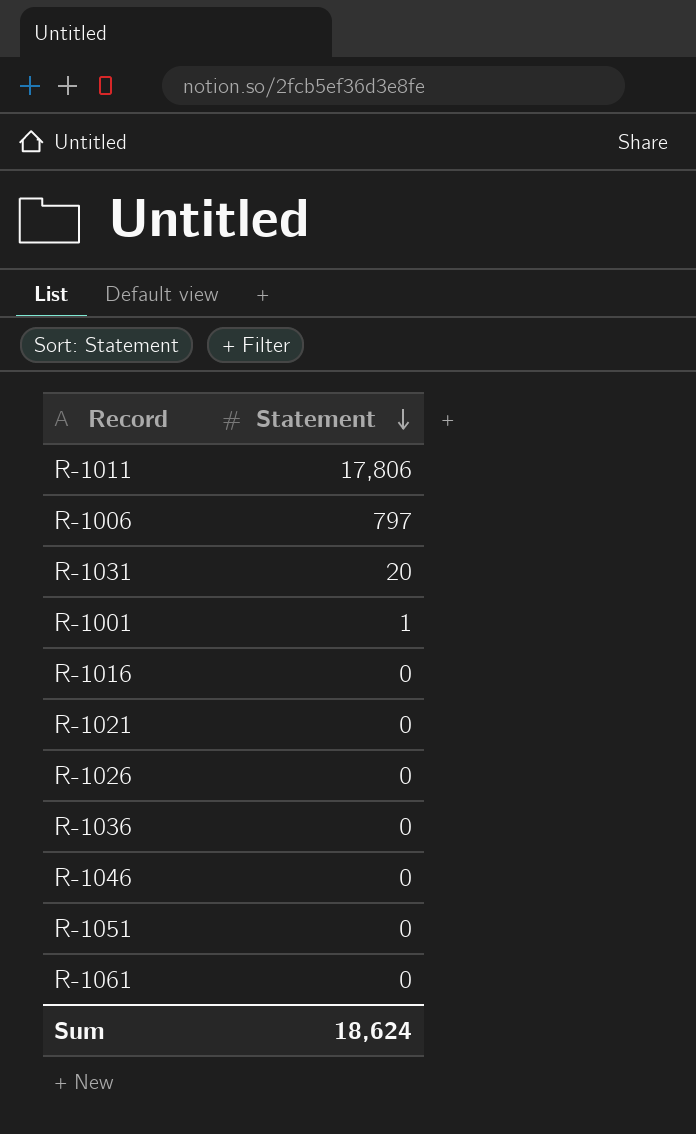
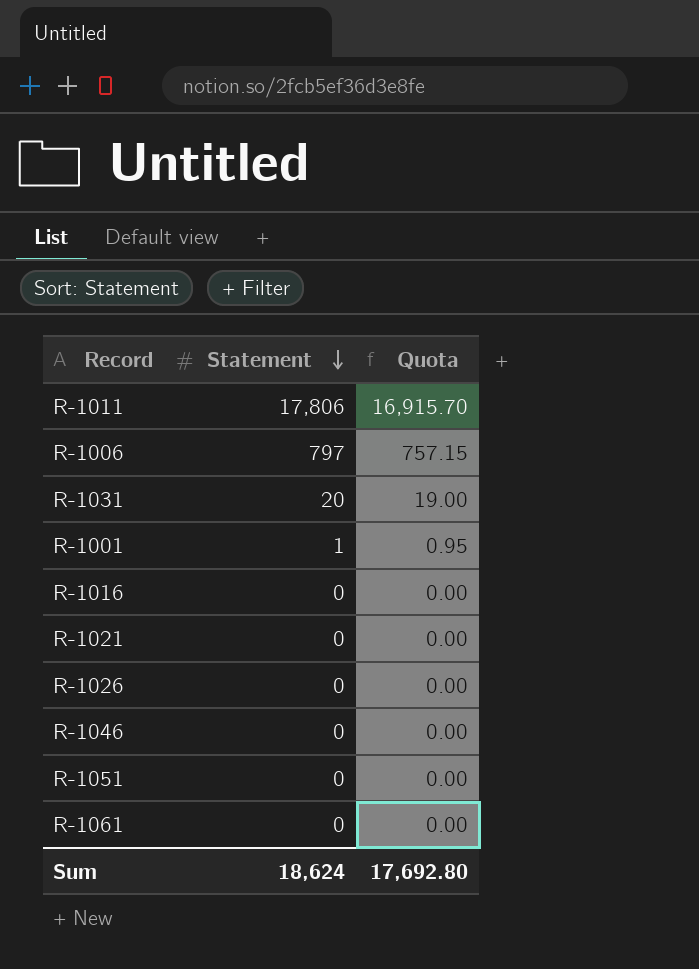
column Quota | formula: none -> [Statement] * 0.95
row R-1036: 0 -> none

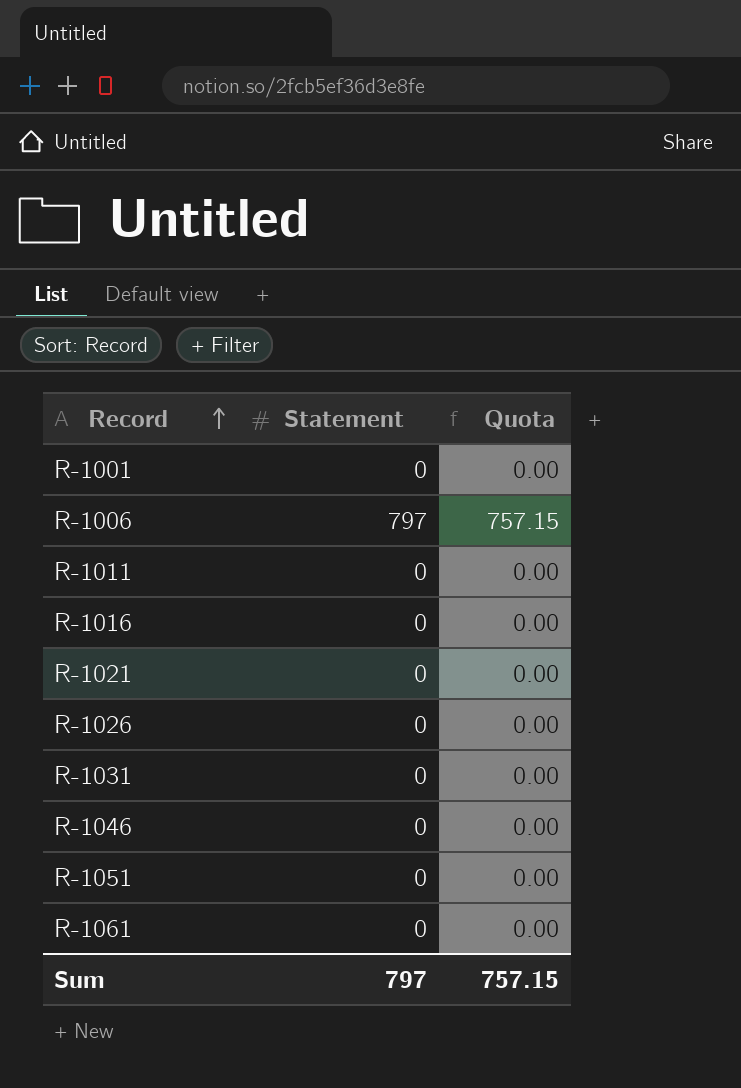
row order: Statement descending -> Record ascending
R-1001 | Statement: 1 -> 0
R-1001 | Quota: 0.95 -> 0.00
R-1011 | Statement: 17,806 -> 0
R-1011 | Quota: 16,915.70 -> 0.00
R-1031 | Statement: 20 -> 0
R-1031 | Quota: 19.00 -> 0.00
Sum | Statement: 18,624 -> 797
Sum | Quota: 17,692.80 -> 757.15

